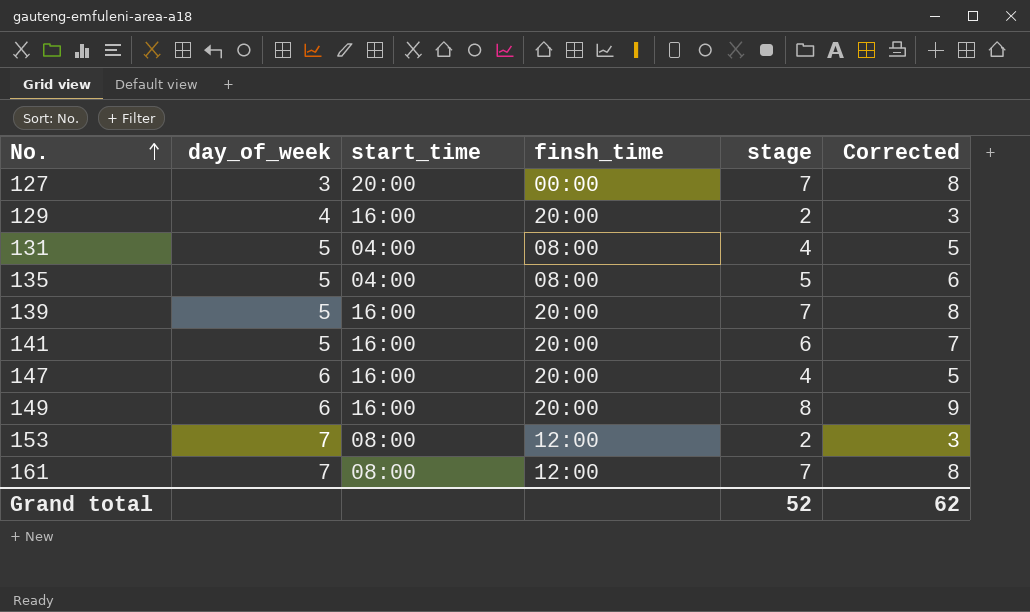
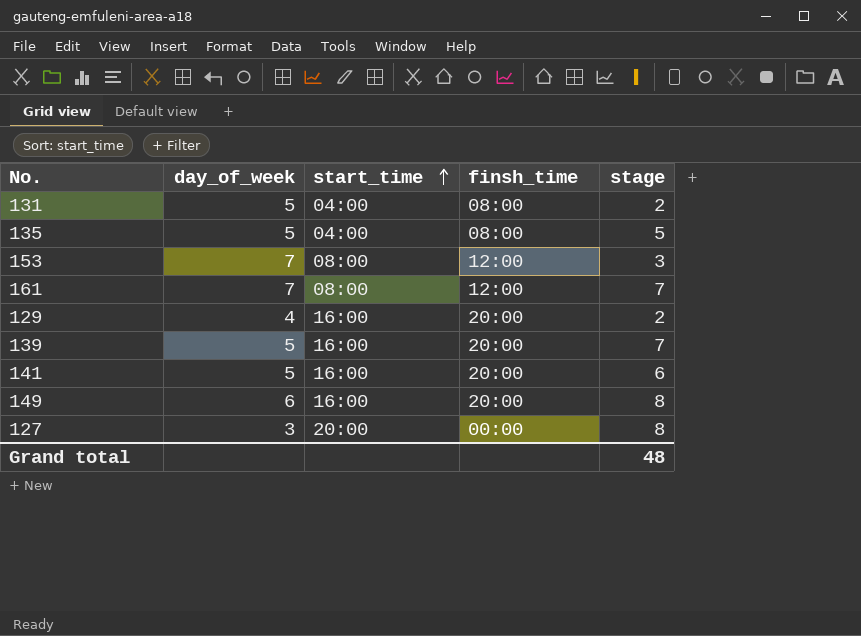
row order: No. ascending -> start_time ascending
column Corrected | formula: [stage] + 1 -> none
row 147: 6 | 16:00 | 20:00 | 4 | 5 -> none
131 | stage: 4 -> 2
153 | stage: 2 -> 3
127 | stage: 7 -> 8
Grand total | stage: 52 -> 48

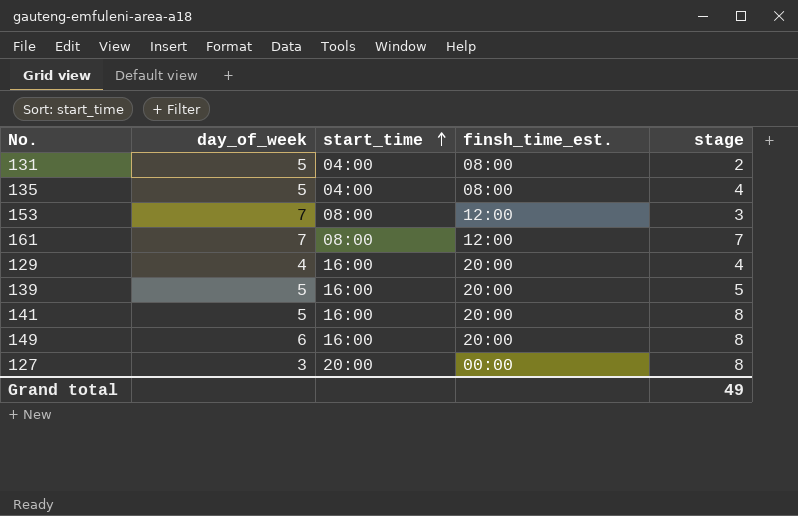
column name: finsh_time -> finsh_time_est.
135 | stage: 5 -> 4
129 | stage: 2 -> 4
139 | stage: 7 -> 5
141 | stage: 6 -> 8
Grand total | stage: 48 -> 49

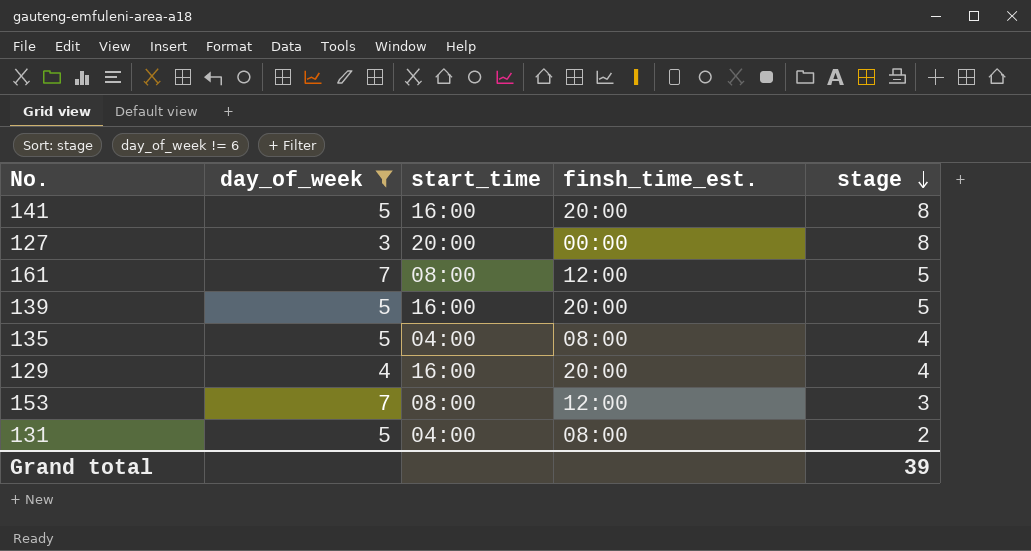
filter: none -> day_of_week != 6
row order: start_time ascending -> stage descending
161 | stage: 7 -> 5
Grand total | stage: 49 -> 39

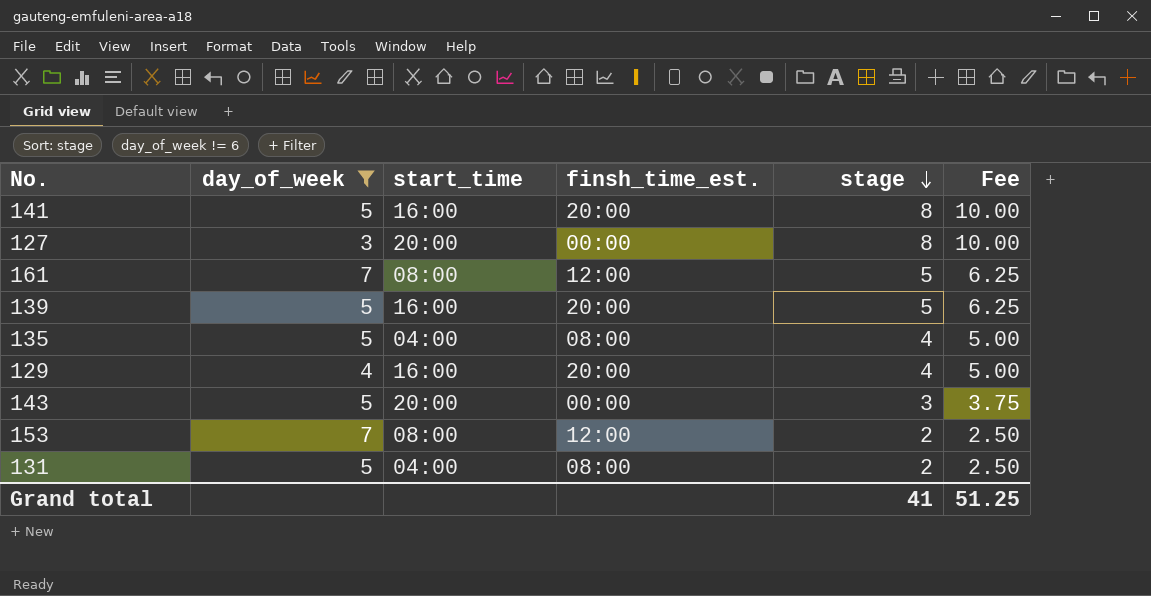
column Fee | formula: none -> [stage] * 1.25
row 143: none -> 5 | 20:00 | 00:00 | 3 | 3.75
153 | stage: 3 -> 2
Grand total | stage: 39 -> 41

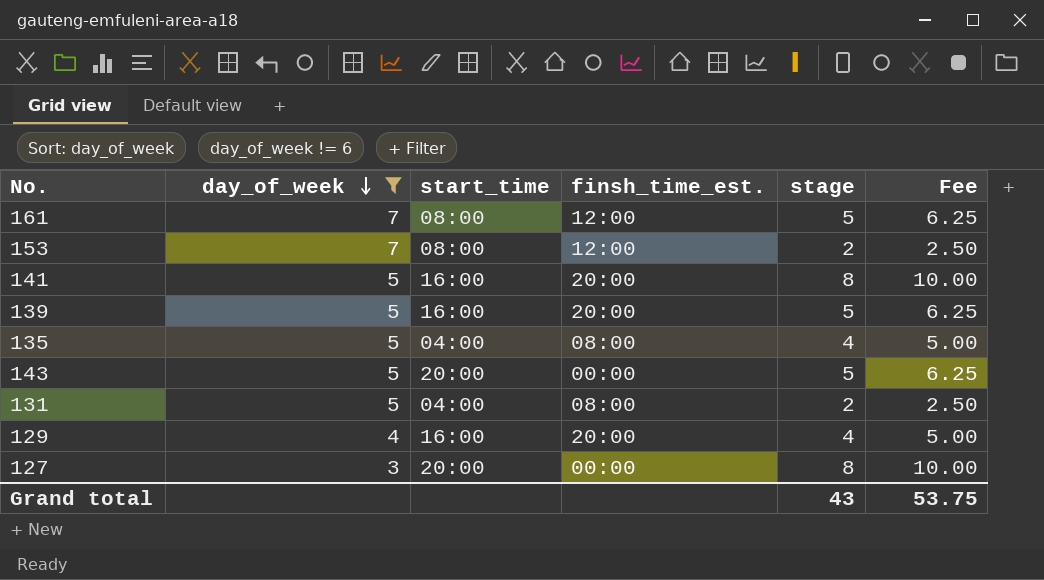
row order: stage descending -> day_of_week descending
143 | stage: 3 -> 5
143 | Fee: 3.75 -> 6.25
Grand total | stage: 41 -> 43
Grand total | Fee: 51.25 -> 53.75

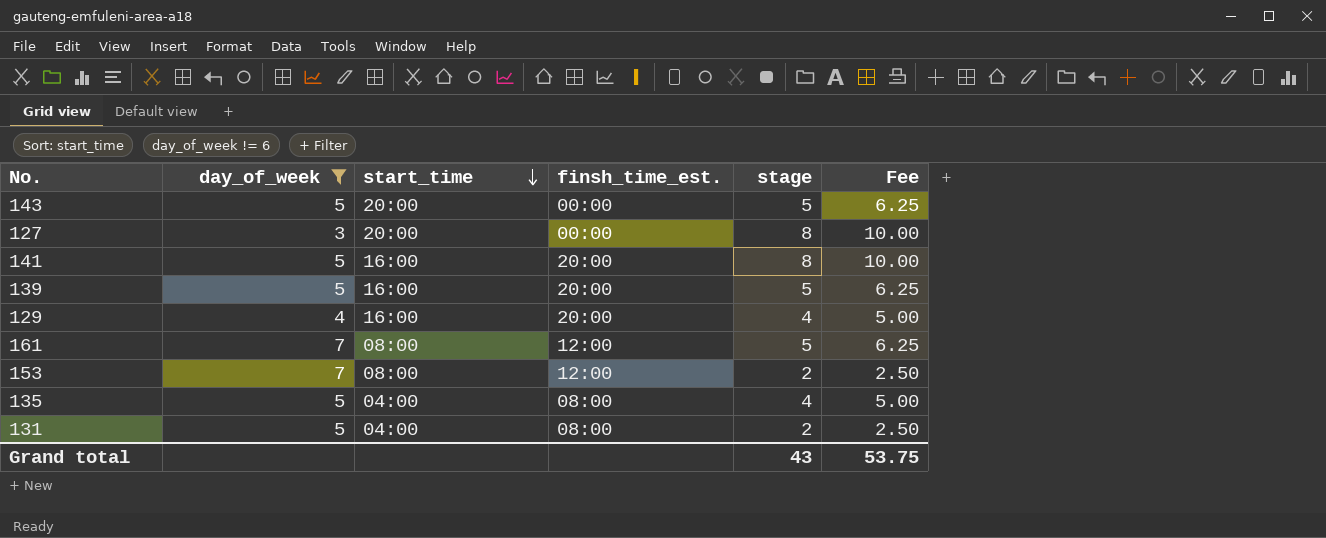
row order: day_of_week descending -> start_time descending

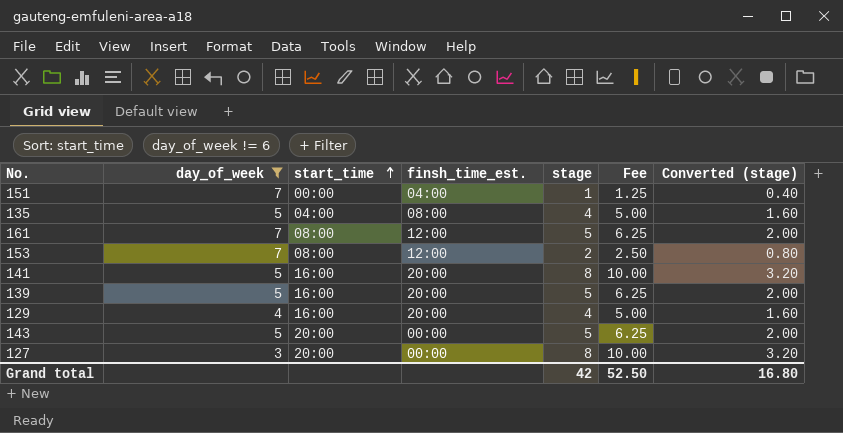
row order: start_time descending -> start_time ascending
column Converted (stage) | formula: none -> [stage] * 0.4
row 131: 5 | 04:00 | 08:00 | 2 | 2.50 -> none
row 151: none -> 7 | 00:00 | 04:00 | 1 | 1.25 | 0.40
Grand total | stage: 43 -> 42
Grand total | Fee: 53.75 -> 52.50

